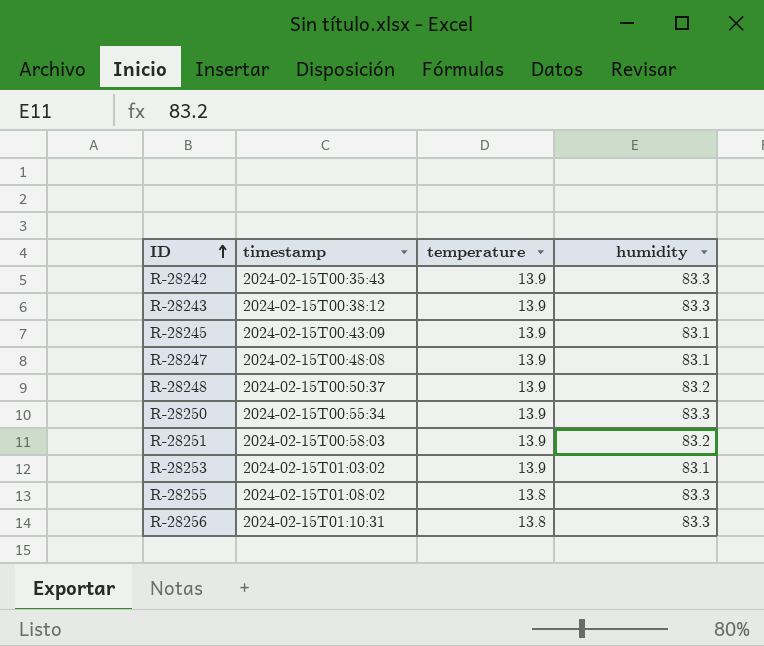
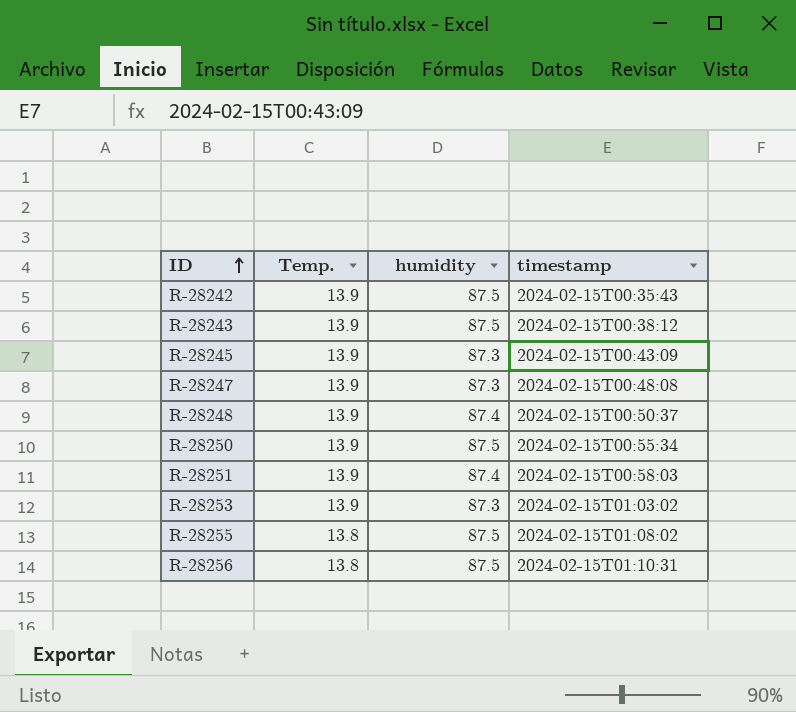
column name: temperature -> Temp.
column timestamp | position: 2 -> 4
R-28242 | humidity: 83.3 -> 87.5
R-28243 | humidity: 83.3 -> 87.5
R-28245 | humidity: 83.1 -> 87.3
R-28247 | humidity: 83.1 -> 87.3
R-28248 | humidity: 83.2 -> 87.4
R-28250 | humidity: 83.3 -> 87.5
R-28251 | humidity: 83.2 -> 87.4
R-28253 | humidity: 83.1 -> 87.3
R-28255 | humidity: 83.3 -> 87.5
R-28256 | humidity: 83.3 -> 87.5

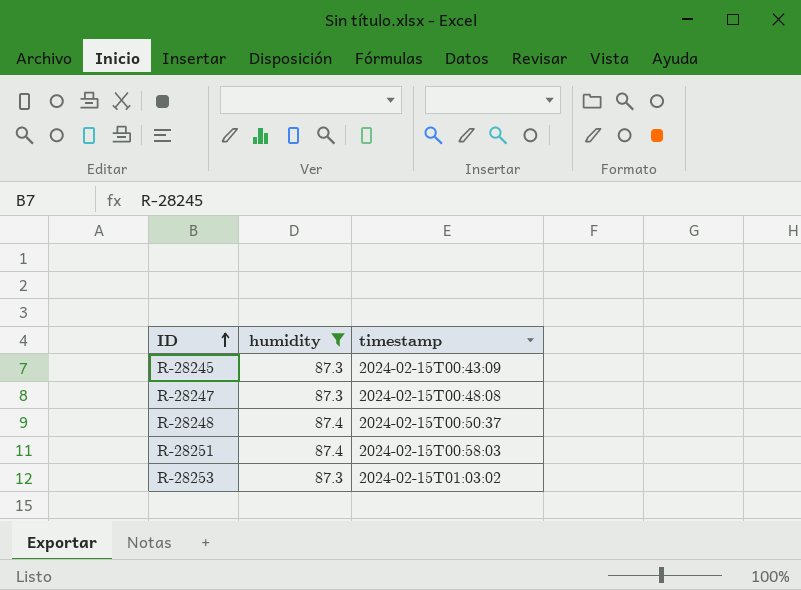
filter: none -> humidity != 87.5
column Temp. | position: 2 -> none

